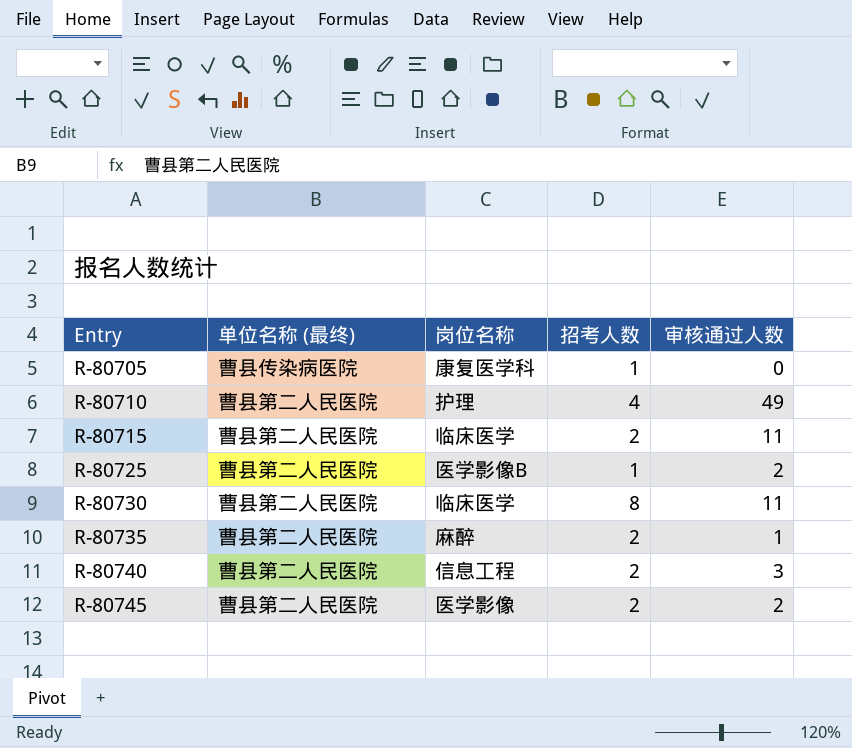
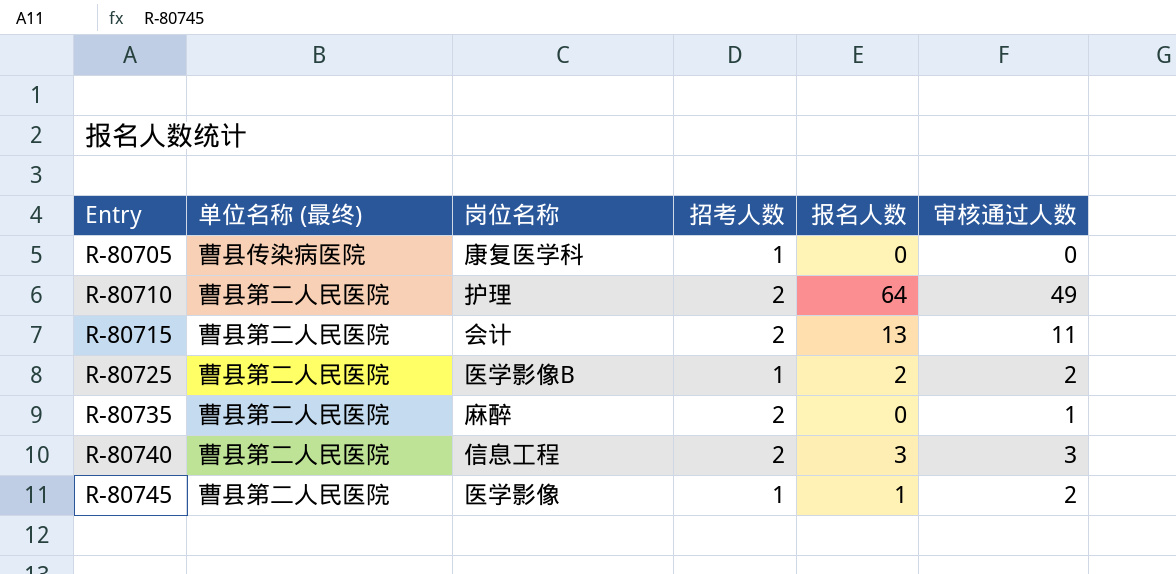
column 报名人数 | position: none -> 5
row R-80730: 曹县第二人民医院 | 临床医学 | 8 | 11 -> none
R-80710 | 招考人数: 4 -> 2
R-80715 | 岗位名称: 临床医学 -> 会计
R-80745 | 招考人数: 2 -> 1

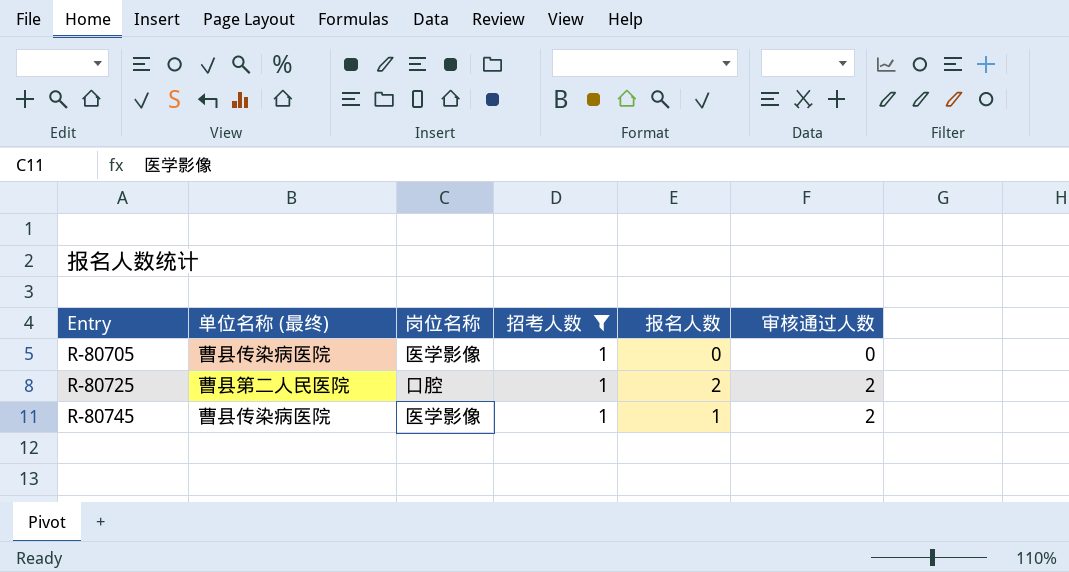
filter: none -> 招考人数 = 1
R-80705 | 岗位名称: 康复医学科 -> 医学影像
R-80725 | 岗位名称: 医学影像B -> 口腔
R-80745 | 单位名称 (最终): 曹县第二人民医院 -> 曹县传染病医院

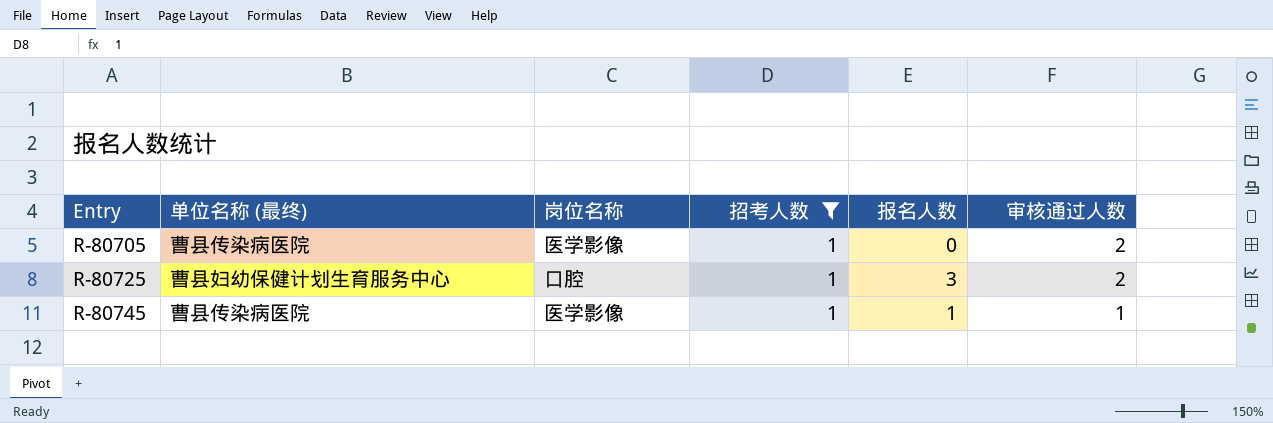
R-80705 | 审核通过人数: 0 -> 2
R-80725 | 单位名称 (最终): 曹县第二人民医院 -> 曹县妇幼保健计划生育服务中心
R-80725 | 报名人数: 2 -> 3
R-80745 | 审核通过人数: 2 -> 1

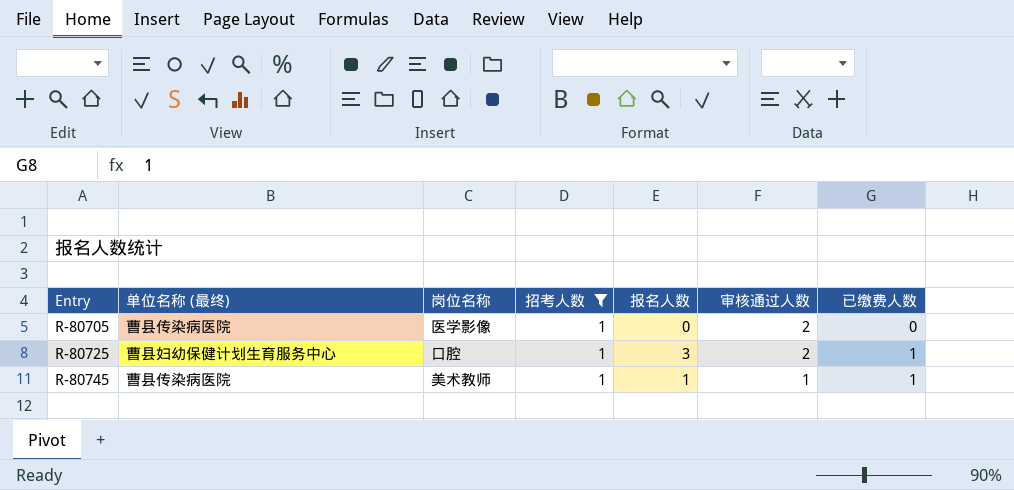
column 已缴费人数 | position: none -> 7
R-80745 | 岗位名称: 医学影像 -> 美术教师

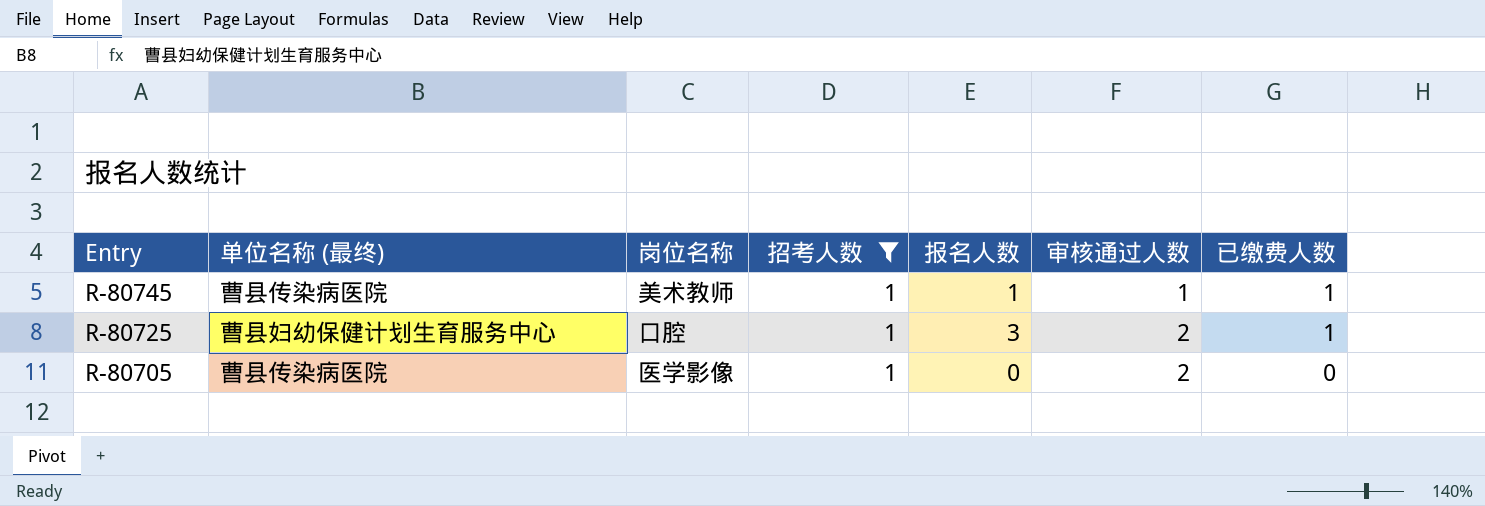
row order: Entry ascending -> Entry descending

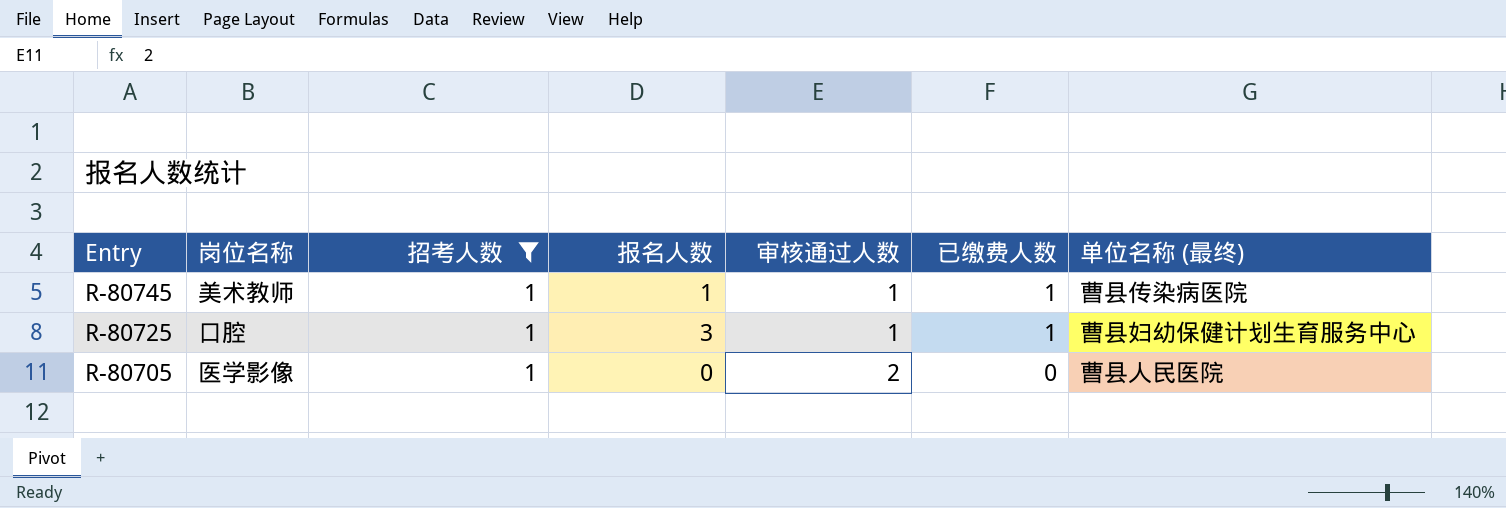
column 单位名称 (最终) | position: 2 -> 7
R-80725 | 审核通过人数: 2 -> 1
R-80705 | 单位名称 (最终): 曹县传染病医院 -> 曹县人民医院

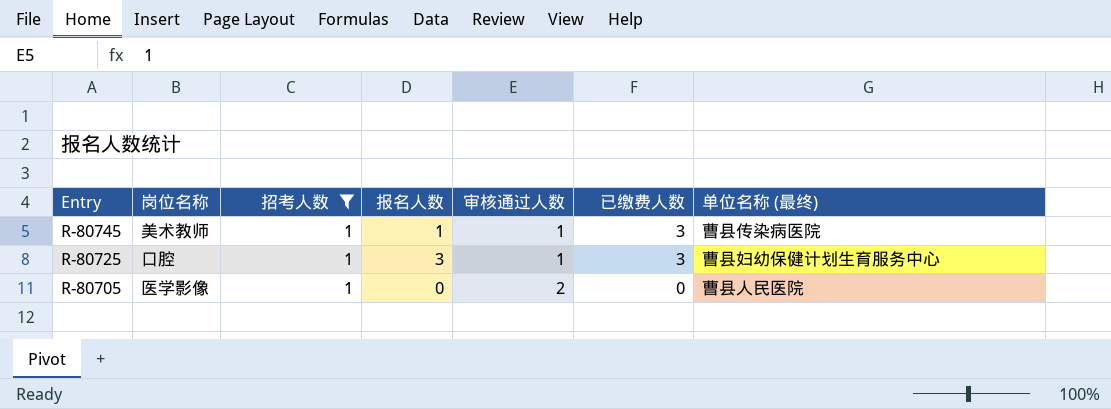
R-80745 | 已缴费人数: 1 -> 3
R-80725 | 已缴费人数: 1 -> 3

